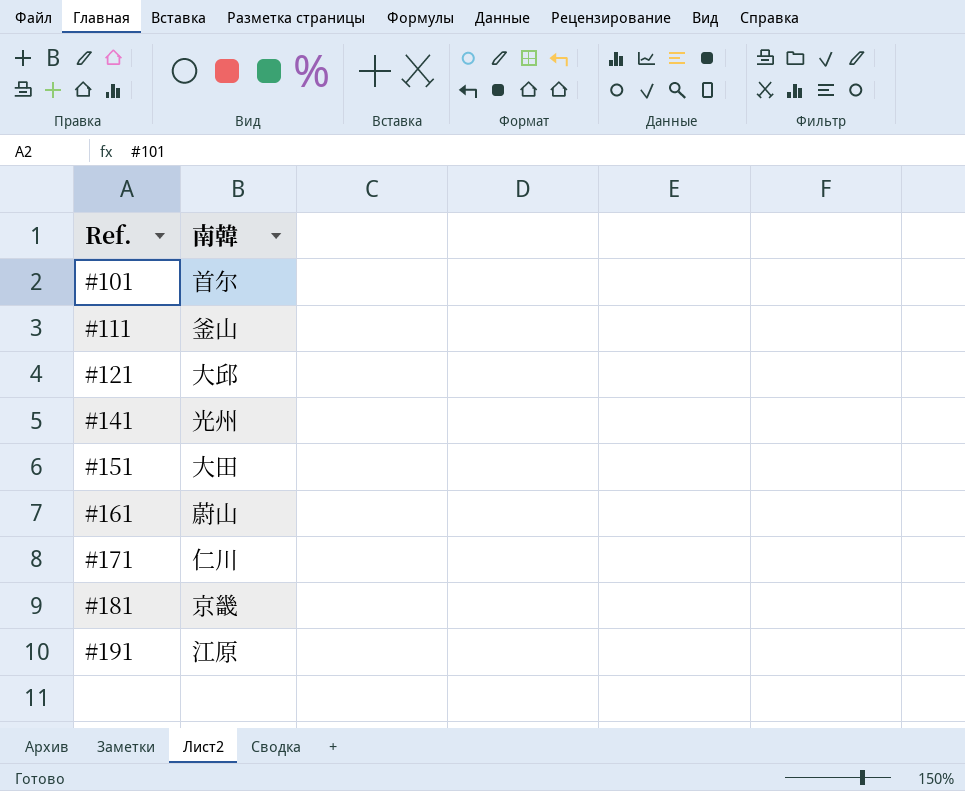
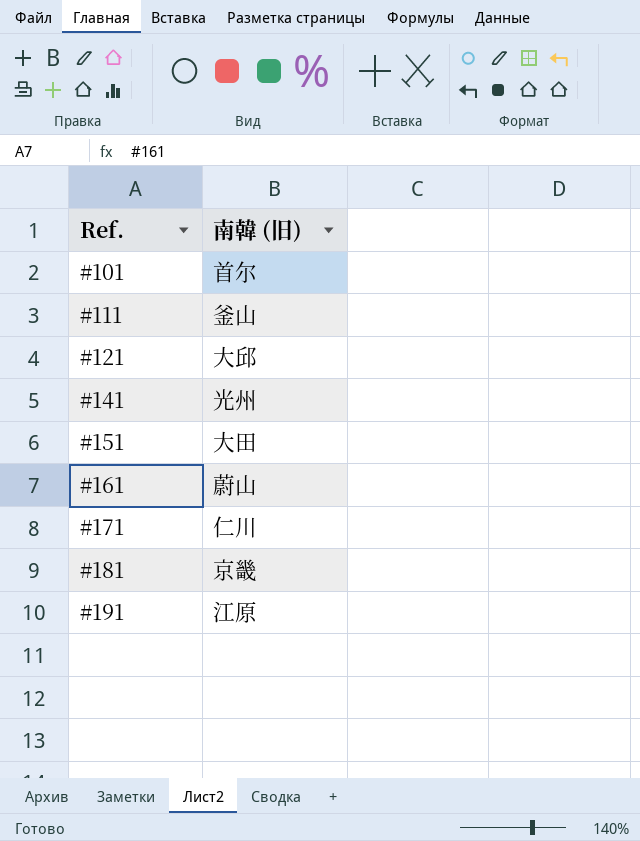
column name: 南韓 -> 南韓 (旧)

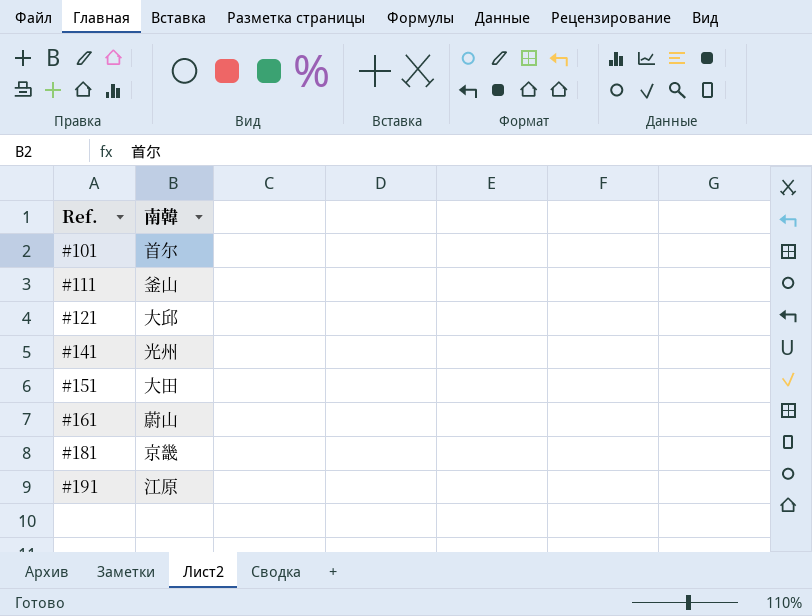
column name: 南韓 (旧) -> 南韓
row #171: 仁川 -> none

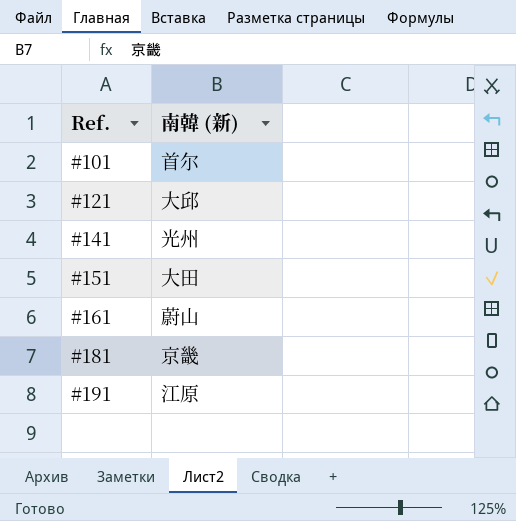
column name: 南韓 -> 南韓 (新)
row #111: 釜山 -> none

